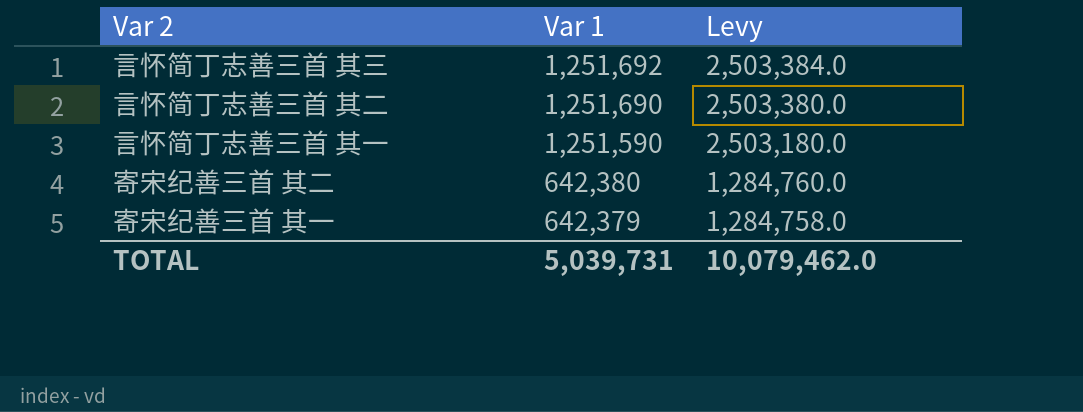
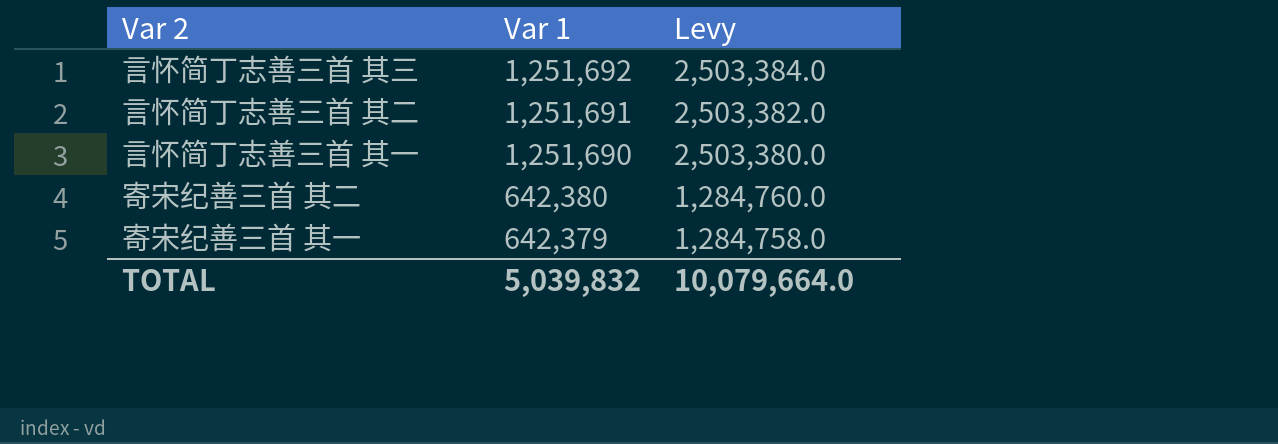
言怀简丁志善三首 其二 | Var 1: 1,251,690 -> 1,251,691
言怀简丁志善三首 其二 | Levy: 2,503,380.0 -> 2,503,382.0
言怀简丁志善三首 其一 | Var 1: 1,251,590 -> 1,251,690
言怀简丁志善三首 其一 | Levy: 2,503,180.0 -> 2,503,380.0
TOTAL | Var 1: 5,039,731 -> 5,039,832
TOTAL | Levy: 10,079,462.0 -> 10,079,664.0

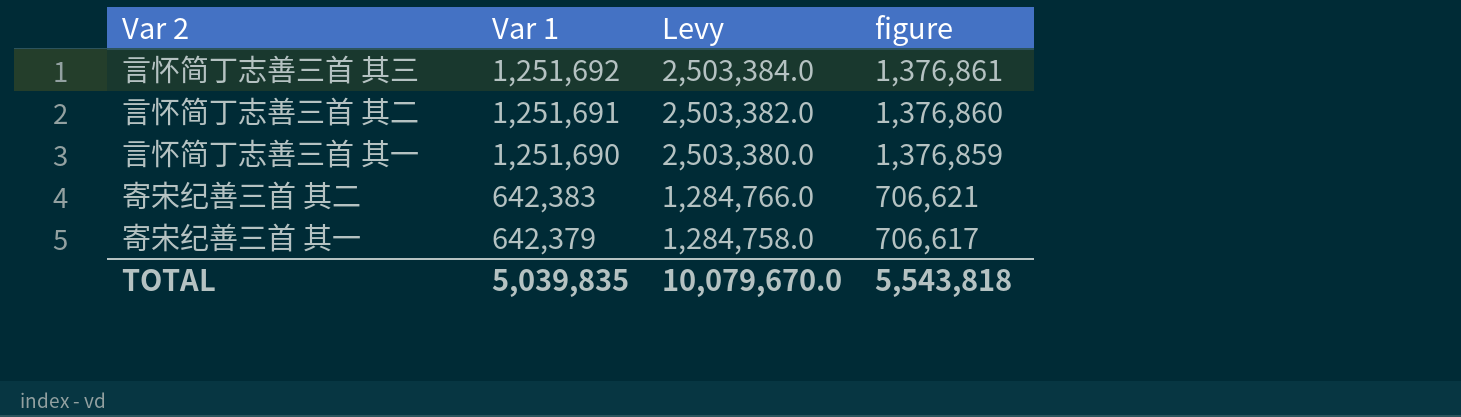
column figure | formula: none -> [Var 1] * 1.1
寄宋纪善三首 其二 | Var 1: 642,380 -> 642,383
寄宋纪善三首 其二 | Levy: 1,284,760.0 -> 1,284,766.0
TOTAL | Var 1: 5,039,832 -> 5,039,835
TOTAL | Levy: 10,079,664.0 -> 10,079,670.0

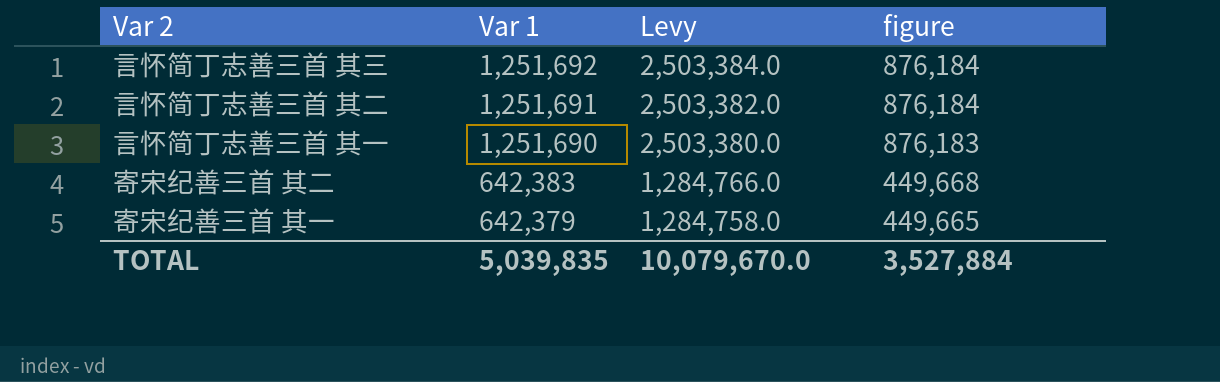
column figure | formula: [Var 1] * 1.1 -> [Var 1] * 0.7
TOTAL | figure: 5,543,818 -> 3,527,884

